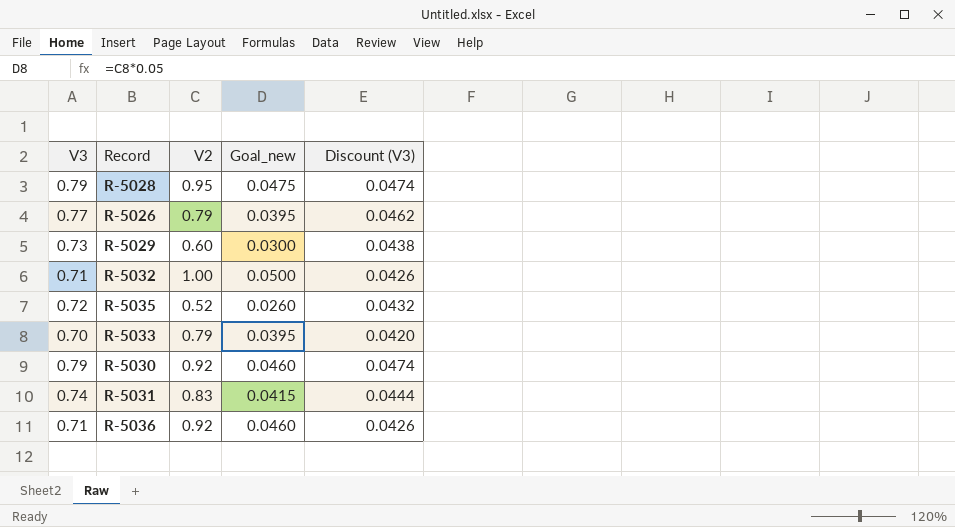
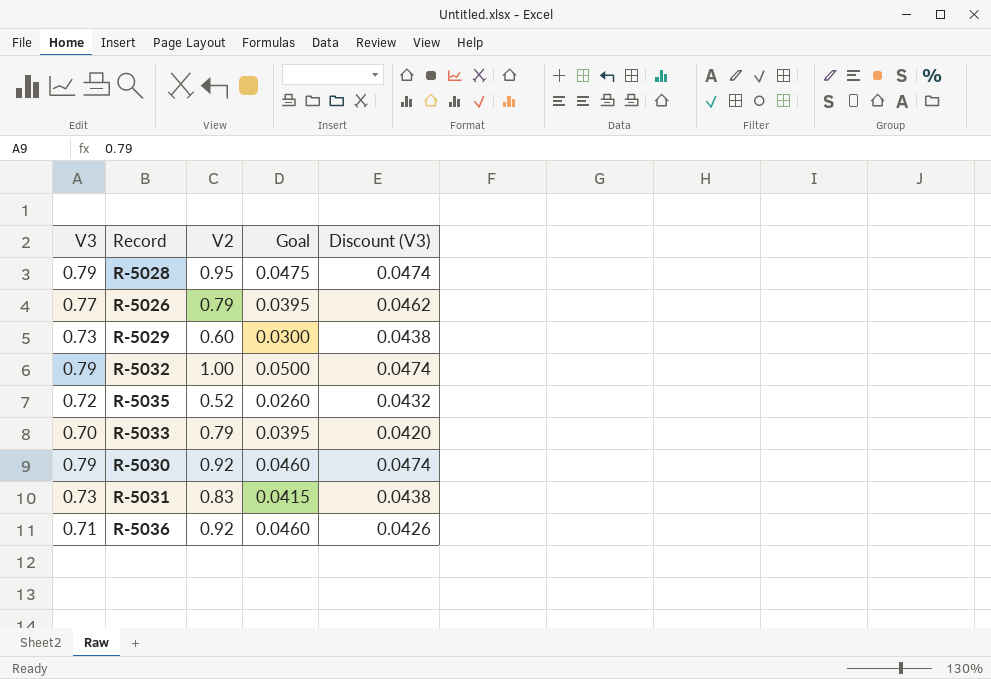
column name: Goal_new -> Goal
R-5032 | V3: 0.71 -> 0.79
R-5032 | Discount (V3): 0.0426 -> 0.0474
R-5031 | V3: 0.74 -> 0.73
R-5031 | Discount (V3): 0.0444 -> 0.0438

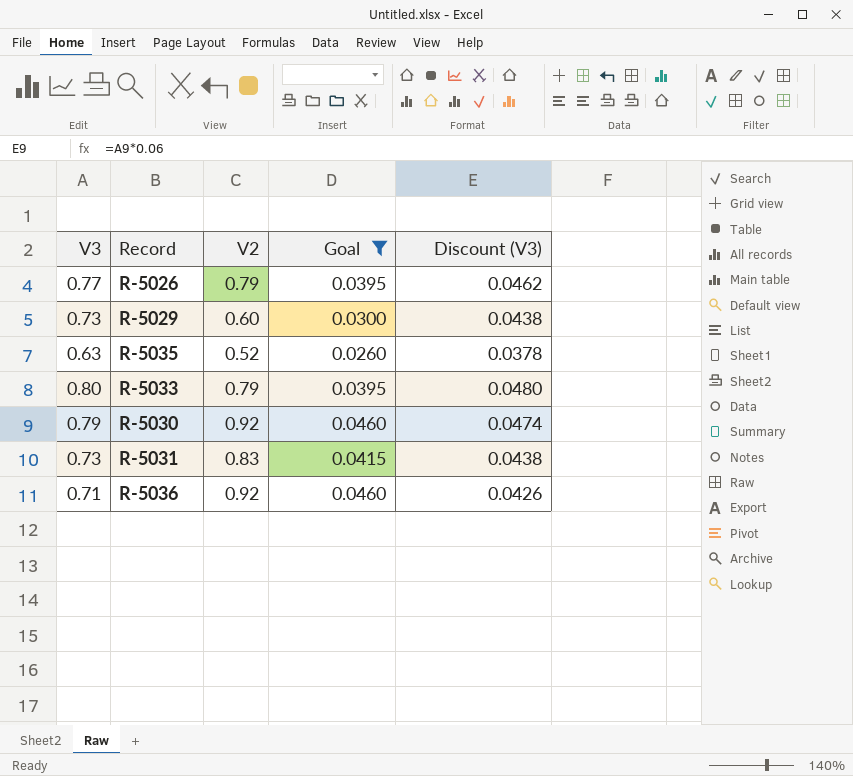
filter: none -> Goal <= 0.0460
R-5035 | V3: 0.72 -> 0.63
R-5035 | Discount (V3): 0.0432 -> 0.0378
R-5033 | V3: 0.70 -> 0.80
R-5033 | Discount (V3): 0.0420 -> 0.0480

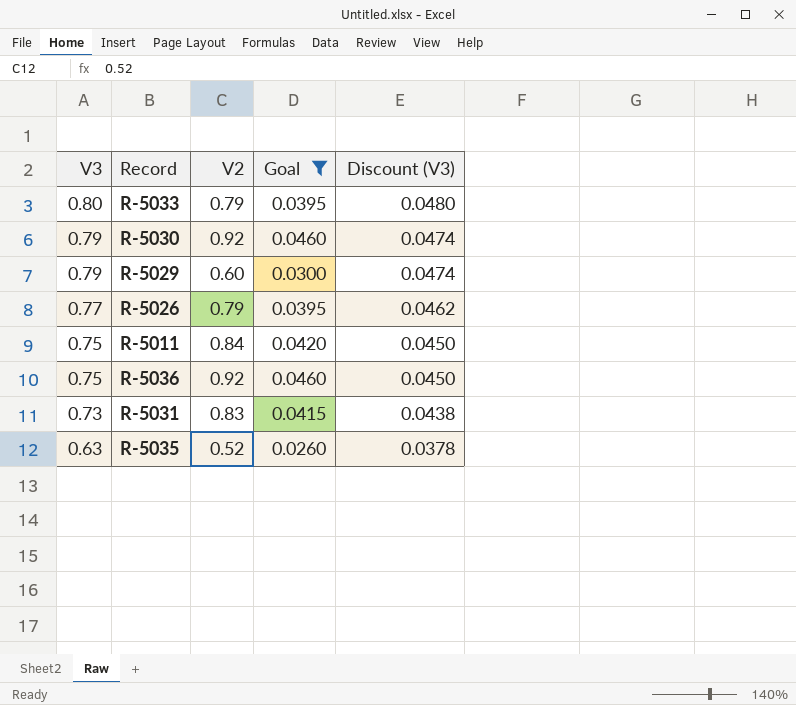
row order: none -> V3 descending
R-5029 | V3: 0.73 -> 0.79
R-5029 | Discount (V3): 0.0438 -> 0.0474
row R-5011: none -> 0.75 | 0.84 | 0.0420 | 0.0450
R-5036 | V3: 0.71 -> 0.75
R-5036 | Discount (V3): 0.0426 -> 0.0450

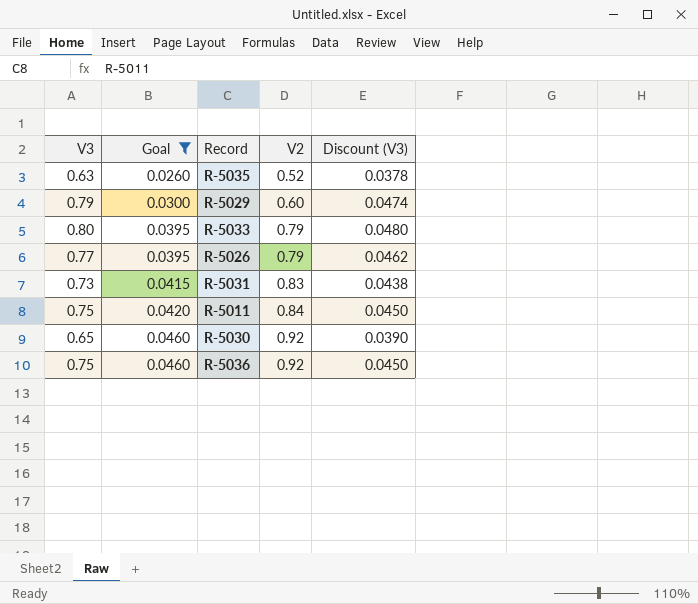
row order: V3 descending -> Goal ascending
column Goal | position: 4 -> 2
R-5030 | V3: 0.79 -> 0.65
R-5030 | Discount (V3): 0.0474 -> 0.0390

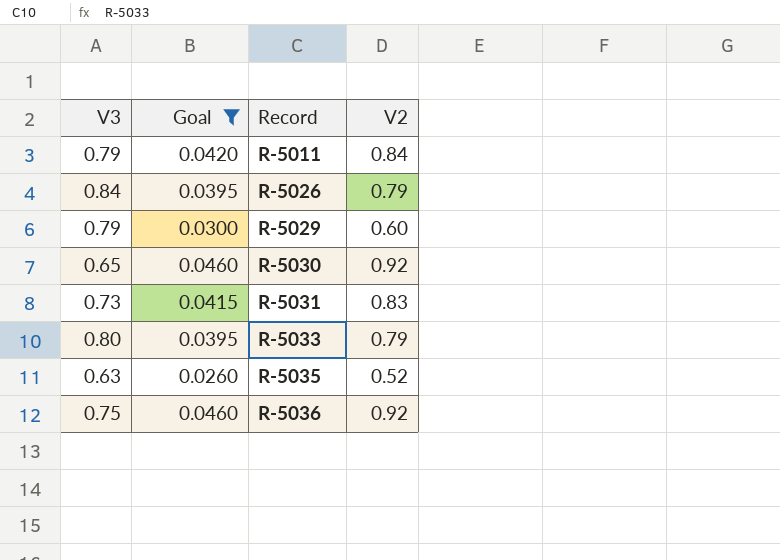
row order: Goal ascending -> Record ascending
column Discount (V3) | formula: [V3] * 0.06 -> none
R-5011 | V3: 0.75 -> 0.79
R-5026 | V3: 0.77 -> 0.84

